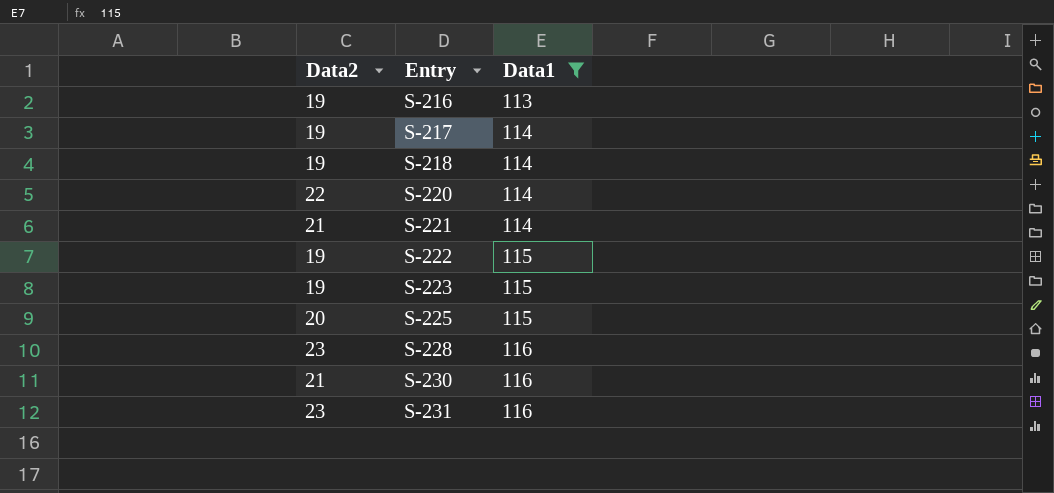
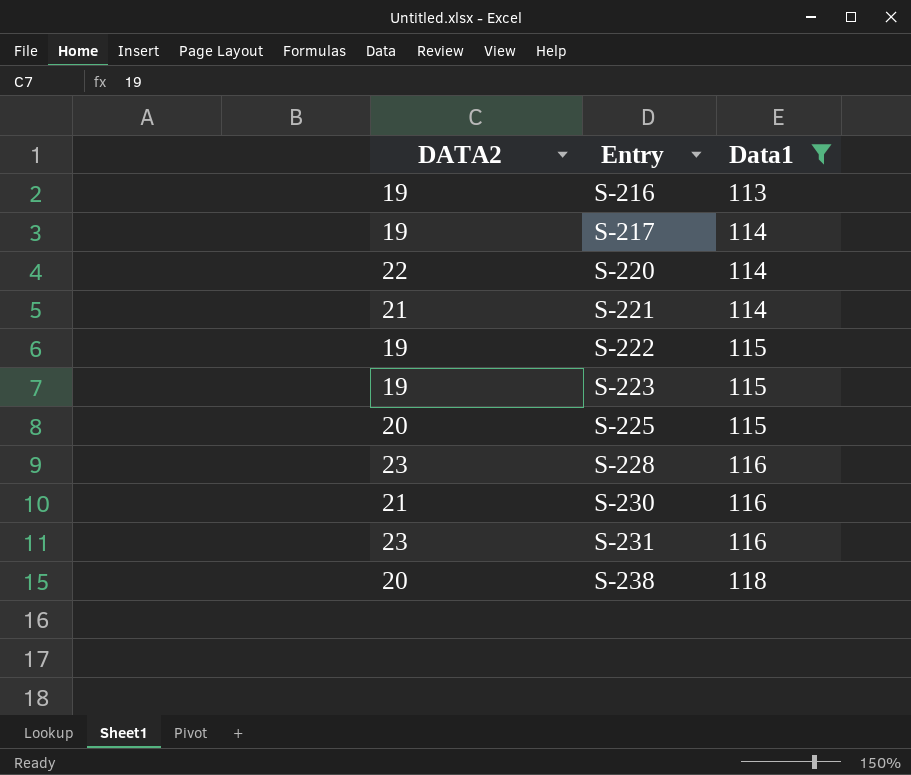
column name: Data2 -> DATA2
row S-218: 19 | 114 -> none
row S-238: none -> 20 | 118

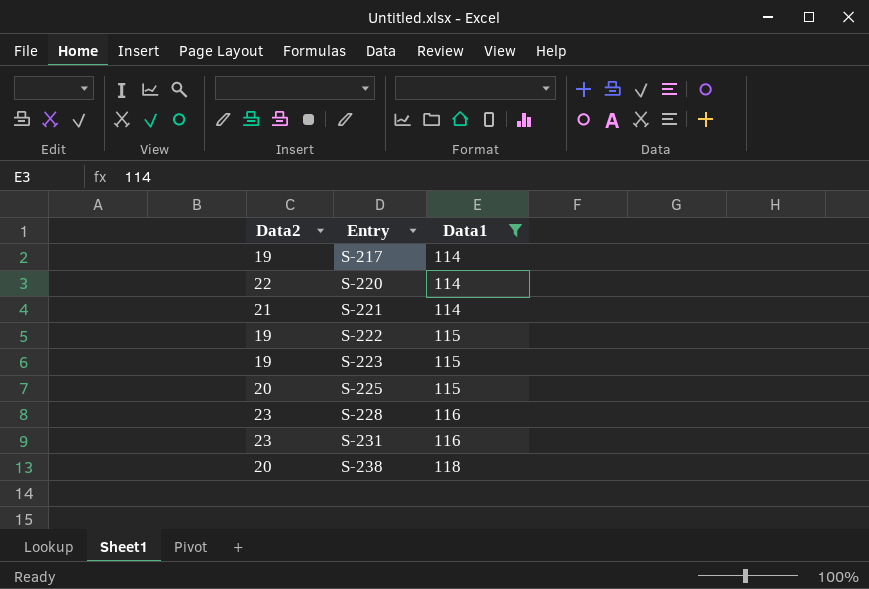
column name: DATA2 -> Data2
row S-216: 19 | 113 -> none
row S-230: 21 | 116 -> none

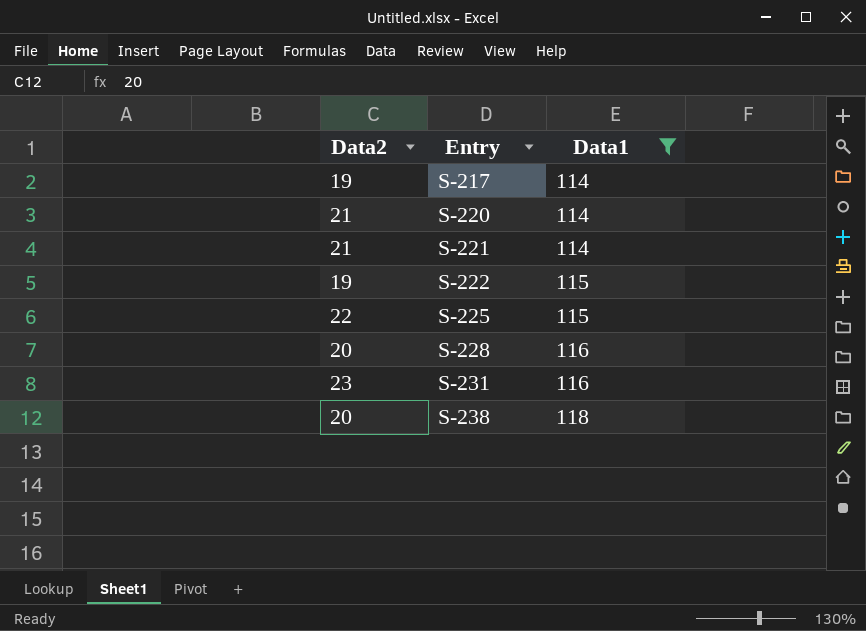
row S-223: 19 | 115 -> none
S-220 | Data2: 22 -> 21
S-225 | Data2: 20 -> 22
S-228 | Data2: 23 -> 20

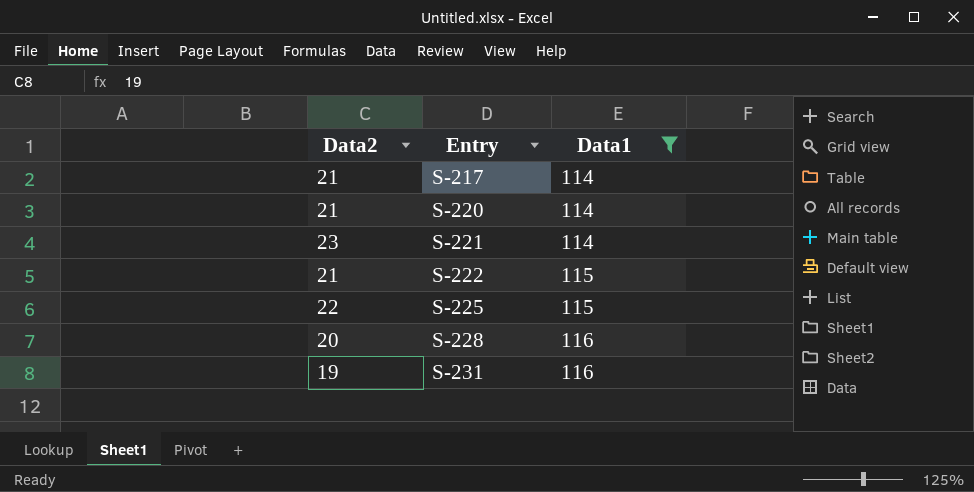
row S-238: 20 | 118 -> none
S-217 | Data2: 19 -> 21
S-221 | Data2: 21 -> 23
S-222 | Data2: 19 -> 21
S-231 | Data2: 23 -> 19

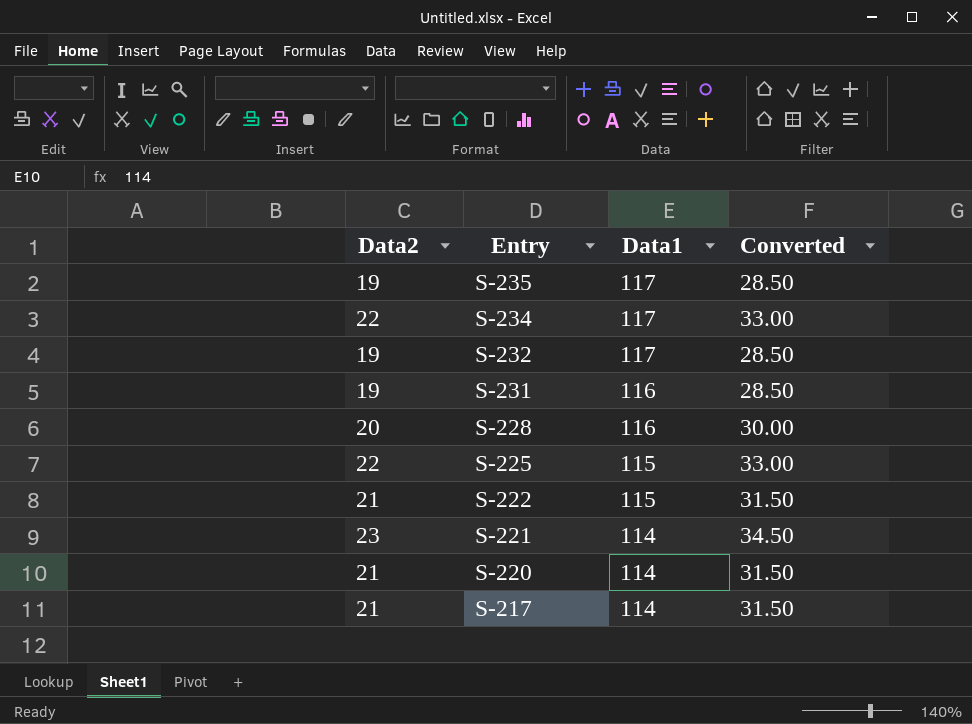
filter: Data1 != 117 -> none
row order: Entry ascending -> Entry descending
column Converted | formula: none -> [Data2] * 1.5

